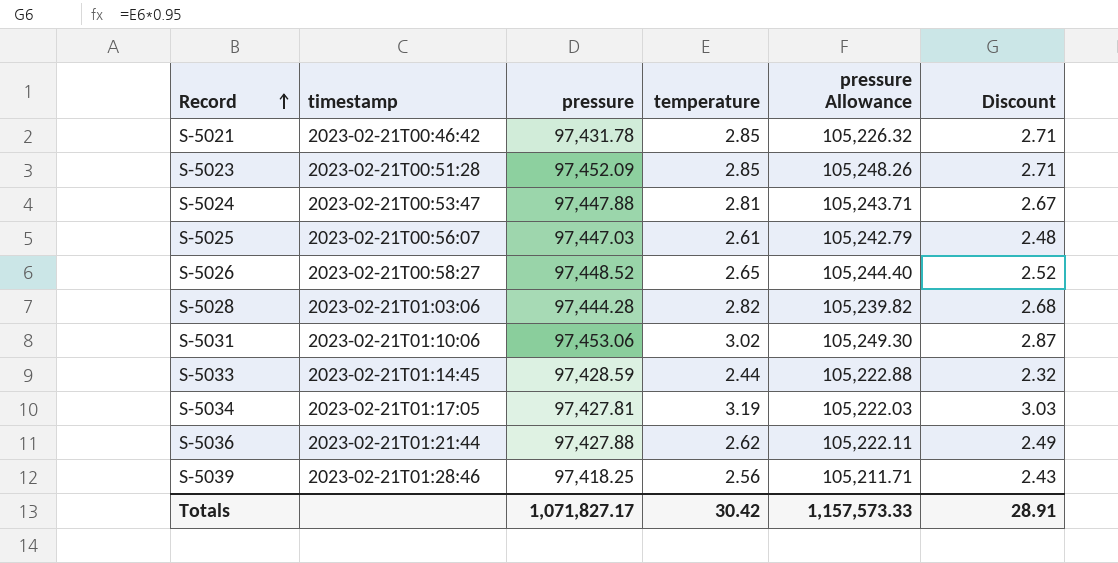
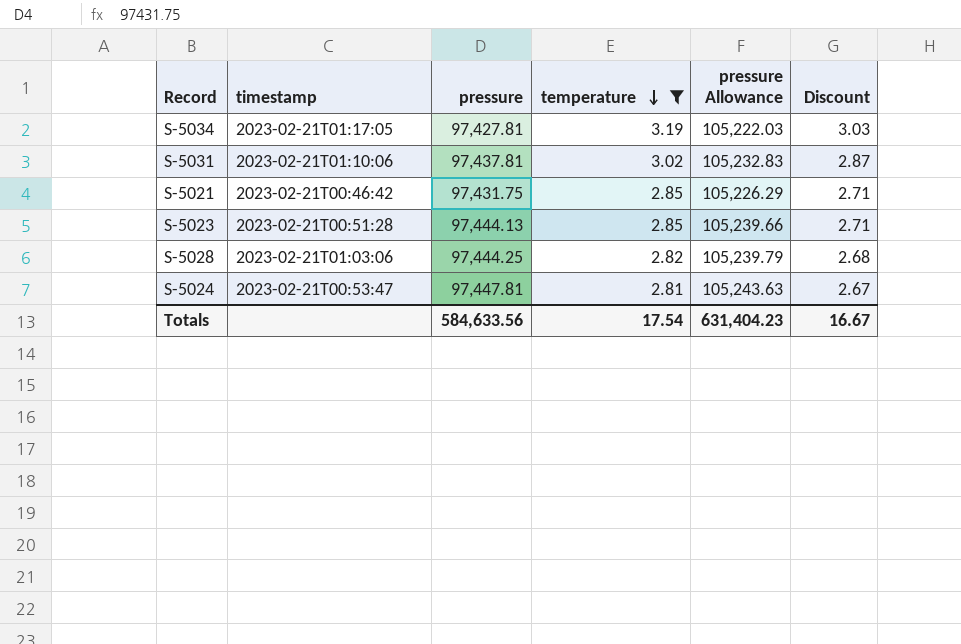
filter: none -> temperature >= 2.81
row order: Record ascending -> temperature descending
S-5031 | pressure: 97,453.06 -> 97,437.81
S-5031 | pressure Allowance: 105,249.30 -> 105,232.83
S-5021 | pressure: 97,431.78 -> 97,431.75
S-5021 | pressure Allowance: 105,226.32 -> 105,226.29
S-5023 | pressure: 97,452.09 -> 97,444.13
S-5023 | pressure Allowance: 105,248.26 -> 105,239.66
S-5028 | pressure: 97,444.28 -> 97,444.25
S-5028 | pressure Allowance: 105,239.82 -> 105,239.79
S-5024 | pressure: 97,447.88 -> 97,447.81
S-5024 | pressure Allowance: 105,243.71 -> 105,243.63
Totals | pressure: 1,071,827.17 -> 584,633.56
Totals | temperature: 30.42 -> 17.54
Totals | pressure Allowance: 1,157,573.33 -> 631,404.23
Totals | Discount: 28.91 -> 16.67

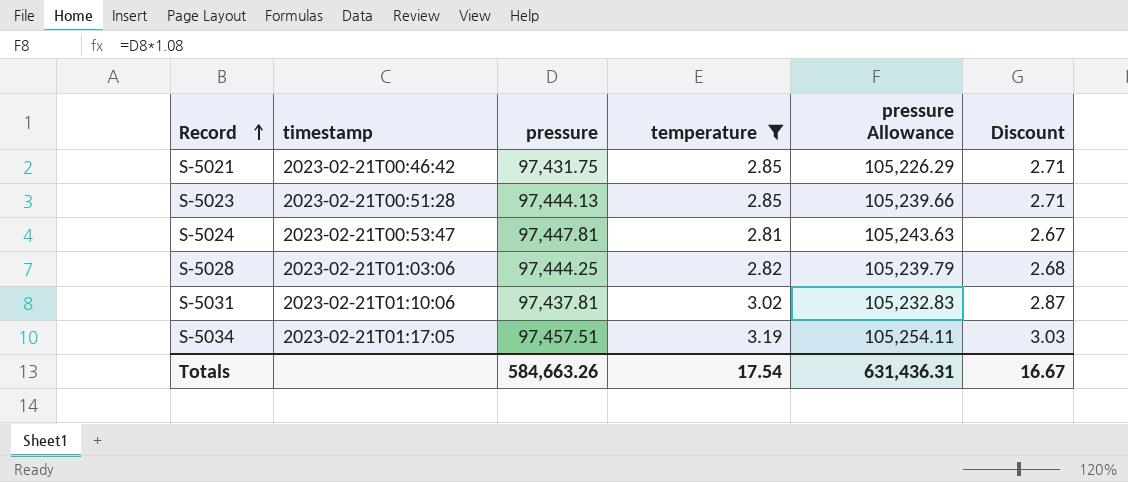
row order: temperature descending -> Record ascending
S-5034 | pressure: 97,427.81 -> 97,457.51
S-5034 | pressure Allowance: 105,222.03 -> 105,254.11
Totals | pressure: 584,633.56 -> 584,663.26
Totals | pressure Allowance: 631,404.23 -> 631,436.31

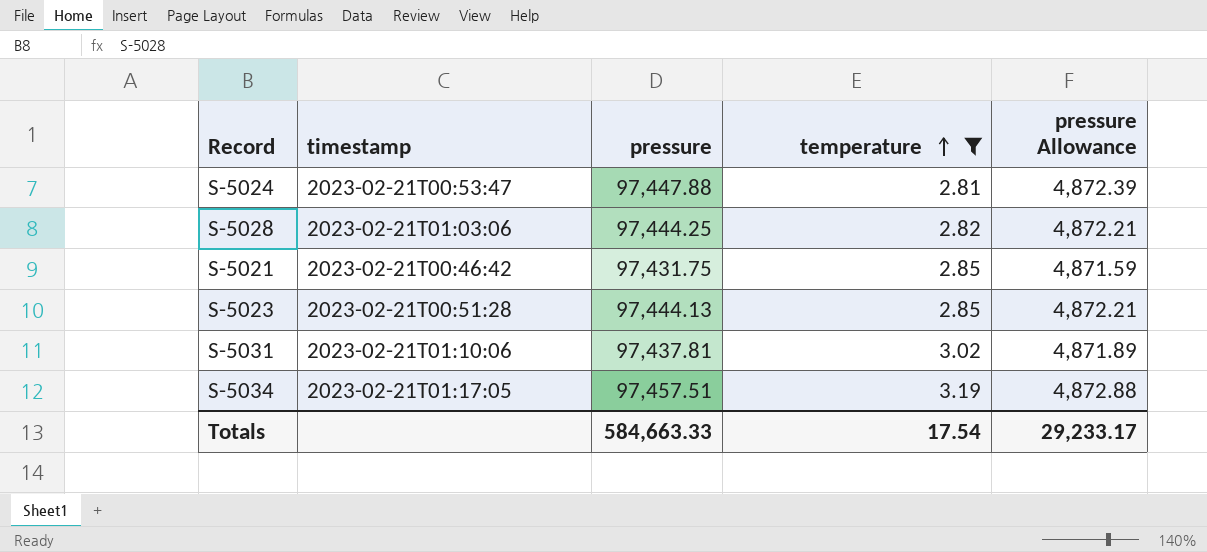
row order: Record ascending -> temperature ascending
column Discount | formula: [temperature] * 0.95 -> none
column pressure Allowance | formula: [pressure] * 1.08 -> [pressure] * 0.05
S-5024 | pressure: 97,447.81 -> 97,447.88
Totals | pressure: 584,663.26 -> 584,663.33
Totals | pressure Allowance: 631,436.31 -> 29,233.17

